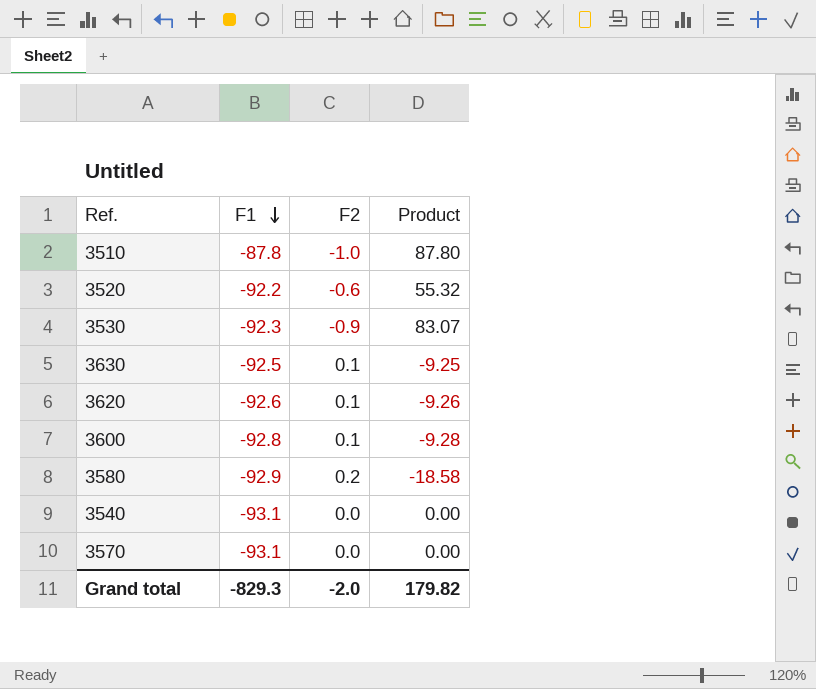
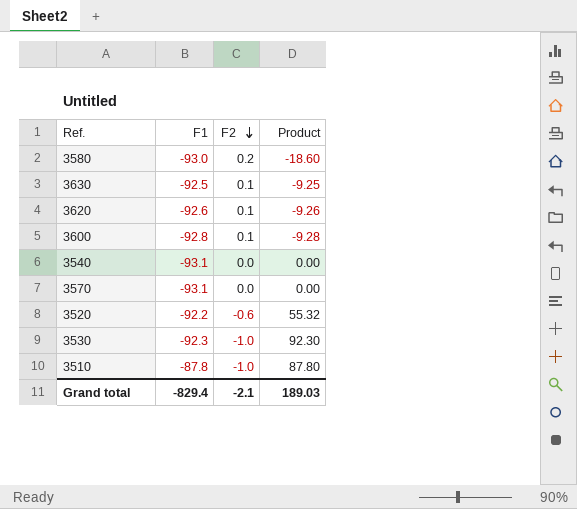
row order: F1 descending -> F2 descending
3580 | F1: -92.9 -> -93.0
3580 | Product: -18.58 -> -18.60
3530 | F2: -0.9 -> -1.0
3530 | Product: 83.07 -> 92.30
Grand total | F1: -829.3 -> -829.4
Grand total | F2: -2.0 -> -2.1
Grand total | Product: 179.82 -> 189.03

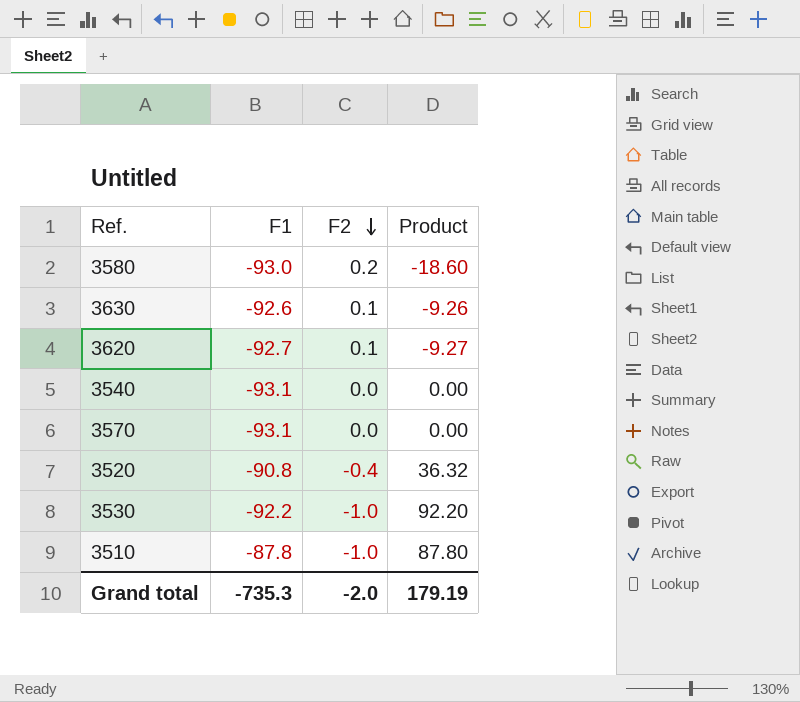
row 3600: -92.8 | 0.1 | -9.28 -> none
3630 | F1: -92.5 -> -92.6
3630 | Product: -9.25 -> -9.26
3620 | F1: -92.6 -> -92.7
3620 | Product: -9.26 -> -9.27
3520 | F1: -92.2 -> -90.8
3520 | F2: -0.6 -> -0.4
3520 | Product: 55.32 -> 36.32
3530 | F1: -92.3 -> -92.2
3530 | Product: 92.30 -> 92.20
Grand total | F1: -829.4 -> -735.3
Grand total | F2: -2.1 -> -2.0
Grand total | Product: 189.03 -> 179.19

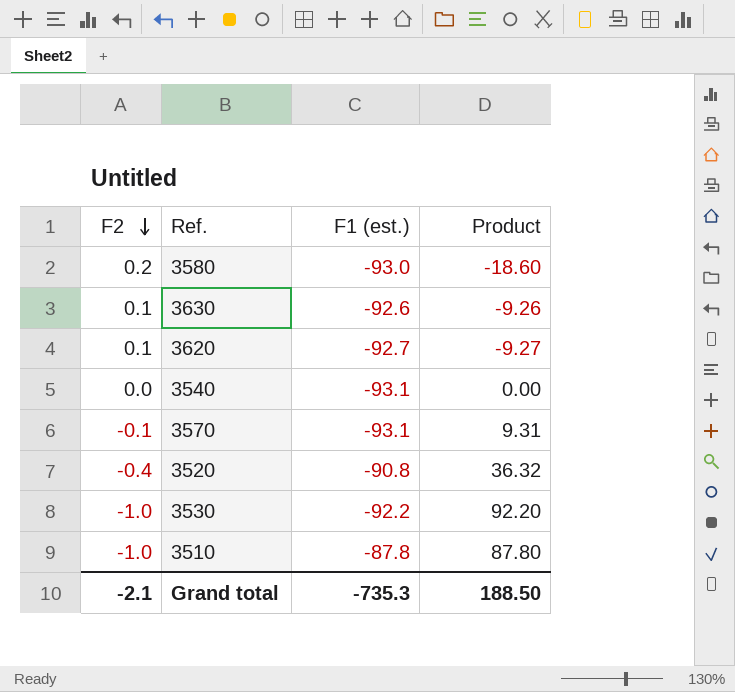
column F2 | position: 3 -> 1
column name: F1 -> F1 (est.)
3570 | F2: 0.0 -> -0.1
3570 | Product: 0.00 -> 9.31
Grand total | F2: -2.0 -> -2.1
Grand total | Product: 179.19 -> 188.50

